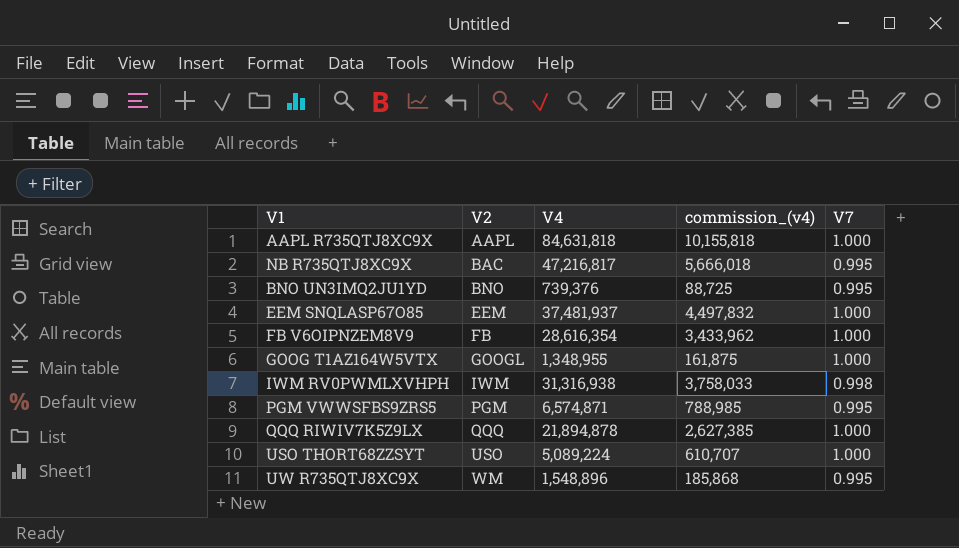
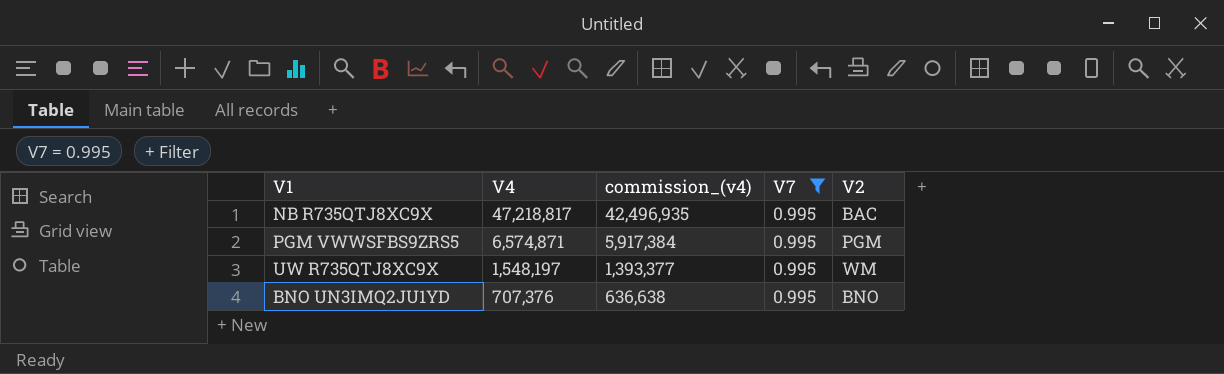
filter: none -> V7 = 0.995
row order: V2 ascending -> V4 descending
column commission_(v4) | formula: [V4] * 0.12 -> [V4] * 0.9
column V2 | position: 2 -> 5
NB R735QTJ8XC9X | V4: 47,216,817 -> 47,218,817
UW R735QTJ8XC9X | V4: 1,548,896 -> 1,548,197
BNO UN3IMQ2JU1YD | V4: 739,376 -> 707,376

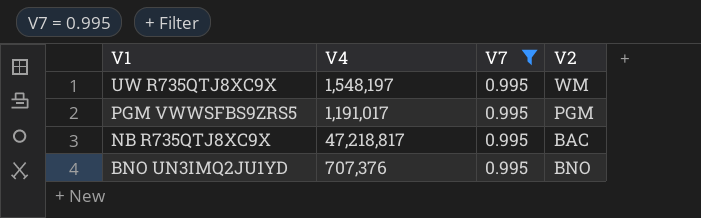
row order: V4 descending -> V1 descending
column commission_(v4) | formula: [V4] * 0.9 -> none
PGM VWWSFBS9ZRS5 | V4: 6,574,871 -> 1,191,017

